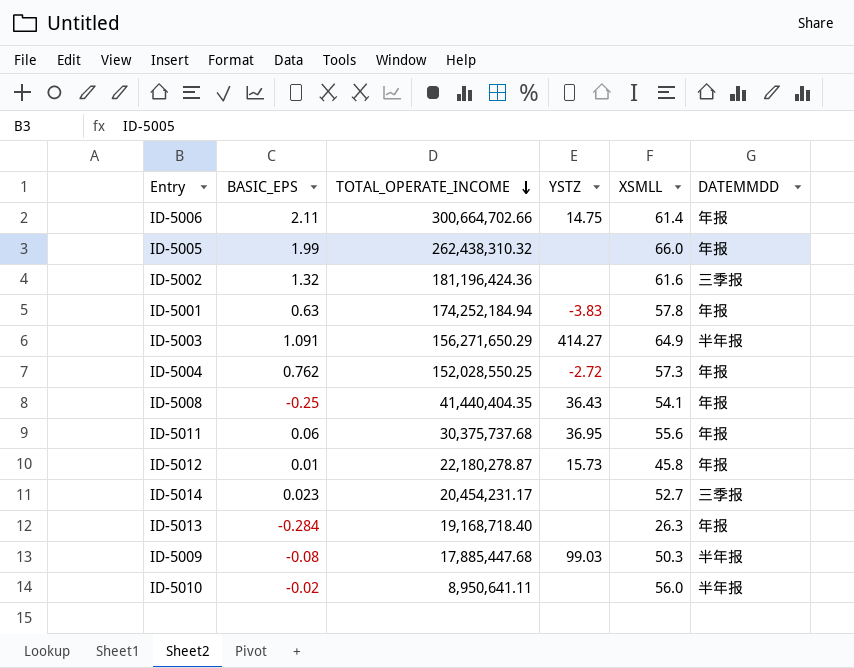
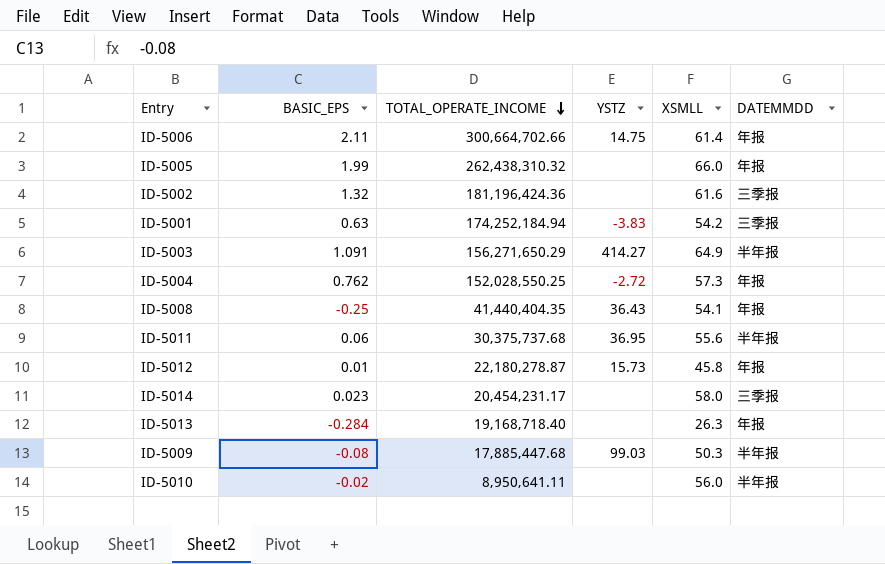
ID-5001 | XSMLL: 57.8 -> 54.2
ID-5001 | DATEMMDD: 年报 -> 三季报
ID-5011 | DATEMMDD: 年报 -> 半年报
ID-5014 | XSMLL: 52.7 -> 58.0

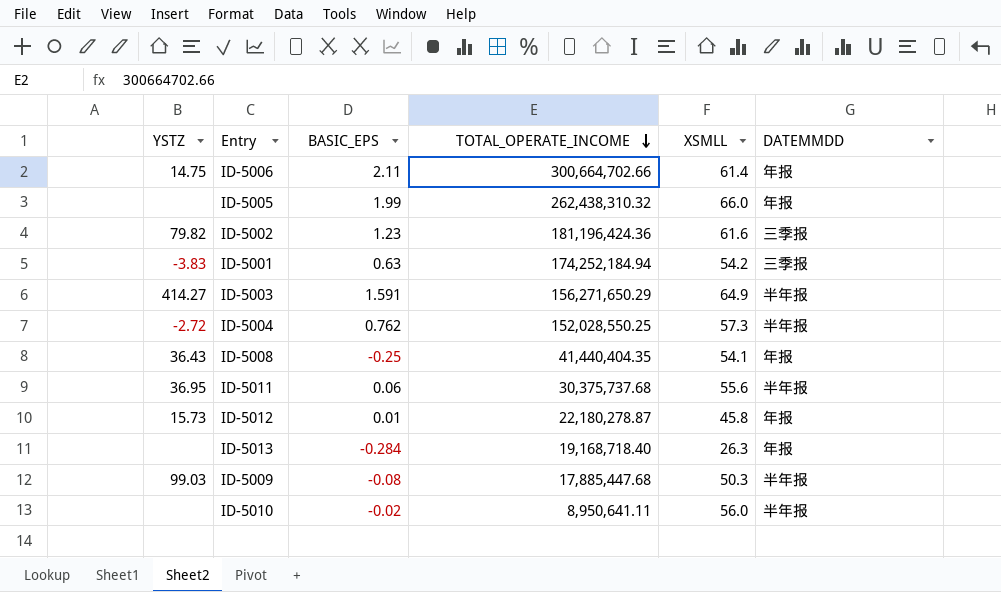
column YSTZ | position: 4 -> 1
row ID-5014: 0.023 | 20,454,231.17 | none | 58.0 | 三季报 -> none
ID-5002 | YSTZ: none -> 79.82
ID-5002 | BASIC_EPS: 1.32 -> 1.23
ID-5003 | BASIC_EPS: 1.091 -> 1.591
ID-5004 | DATEMMDD: 年报 -> 半年报

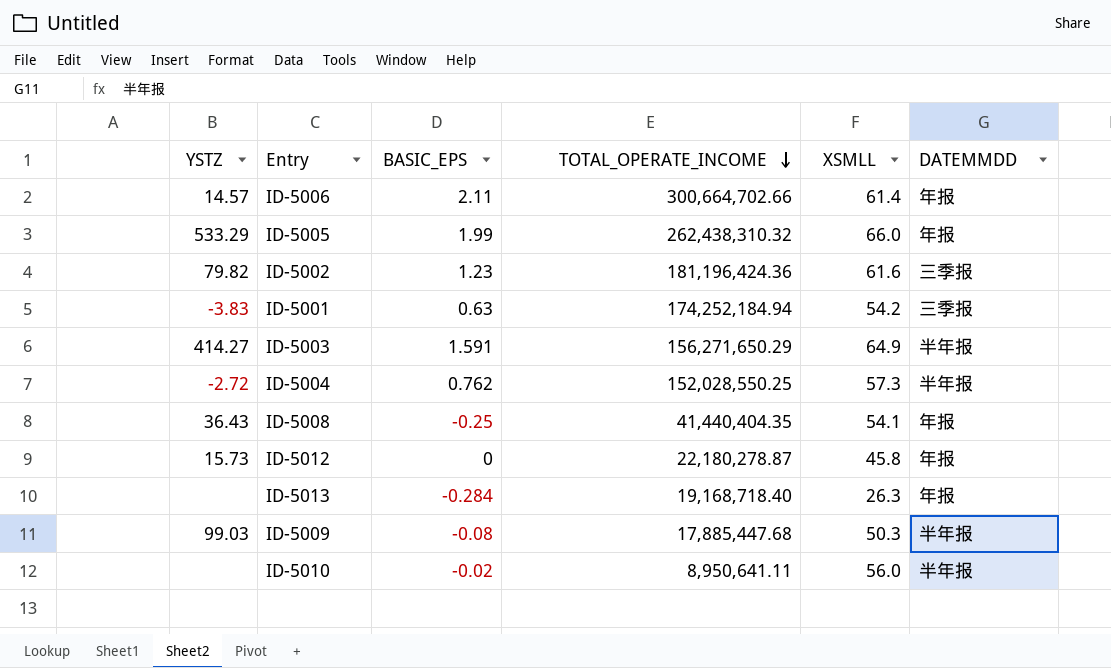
row ID-5011: 36.95 | 0.06 | 30,375,737.68 | 55.6 | 半年报 -> none
ID-5006 | YSTZ: 14.75 -> 14.57
ID-5005 | YSTZ: none -> 533.29
ID-5012 | BASIC_EPS: 0.01 -> 0

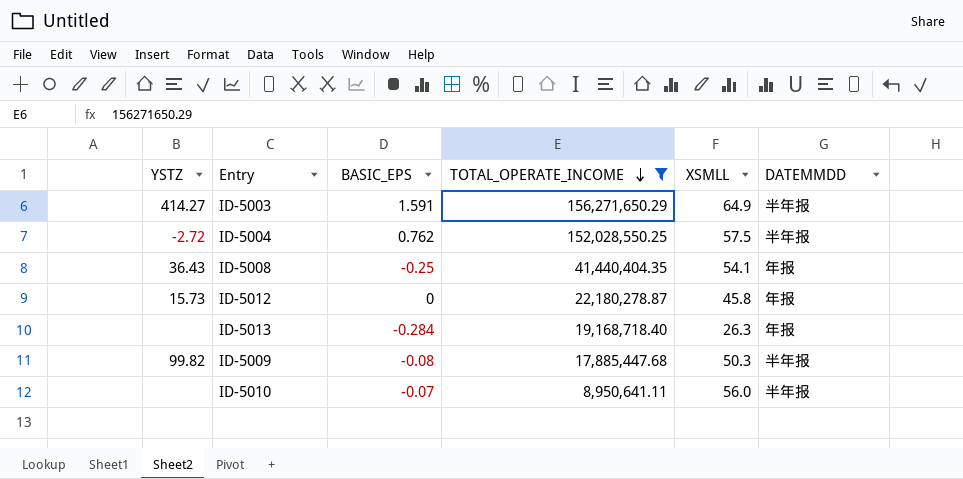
filter: none -> TOTAL_OPERATE_INCOME <= 156,271,650.29
ID-5004 | XSMLL: 57.3 -> 57.5
ID-5009 | YSTZ: 99.03 -> 99.82
ID-5010 | BASIC_EPS: -0.02 -> -0.07

